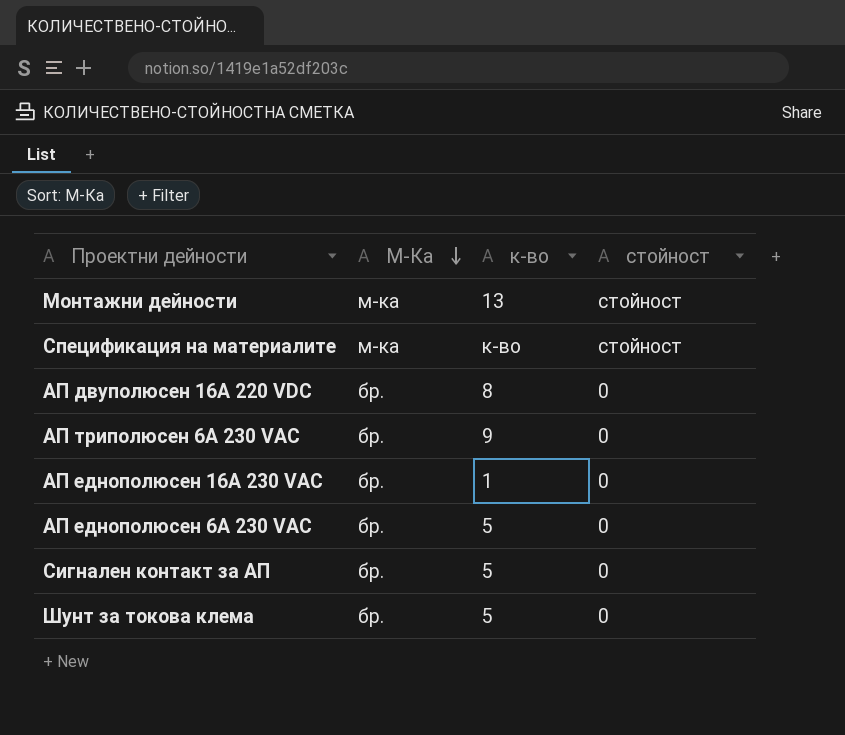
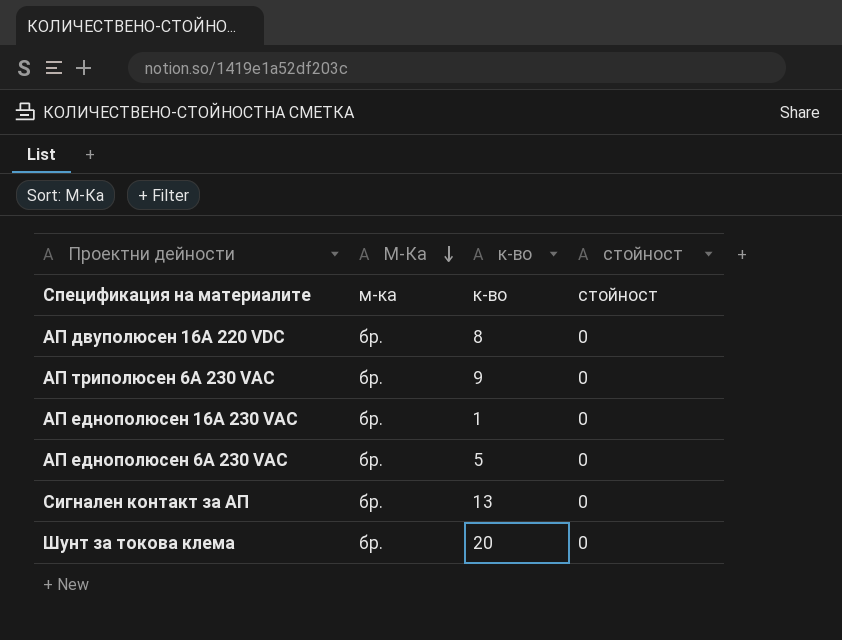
row Монтажни дейности: м-ка | 13 | стойност -> none
Сигнален контакт за АП | к-во: 5 -> 13
Шунт за токова клема | к-во: 5 -> 20

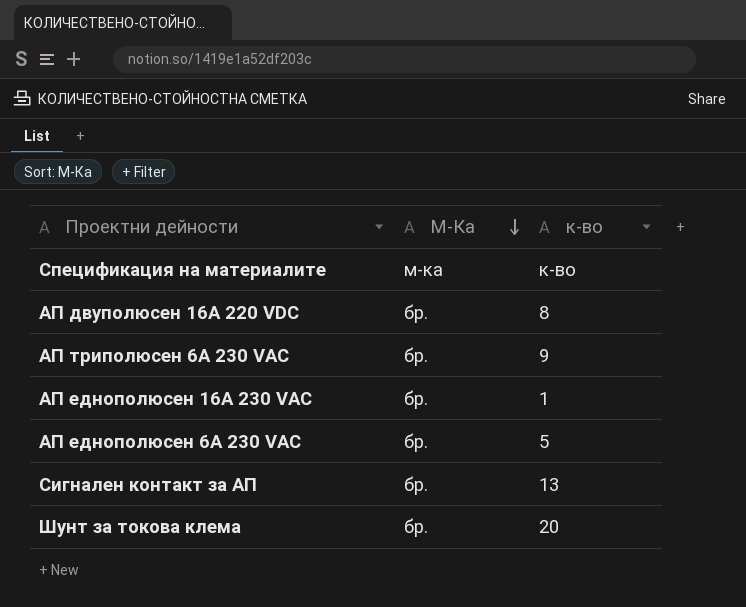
column стойност | position: 4 -> none

